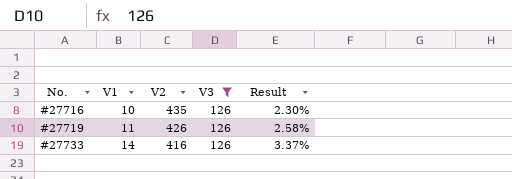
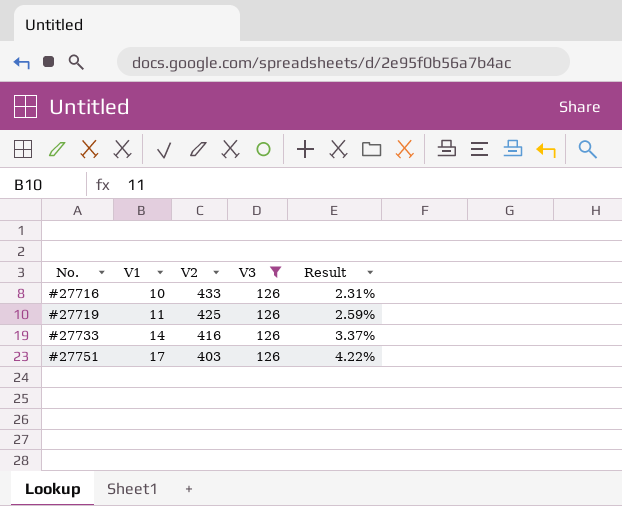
#27716 | V2: 435 -> 433
#27716 | Result: 2.30% -> 2.31%
#27719 | V2: 426 -> 425
#27719 | Result: 2.58% -> 2.59%
row #27751: none -> 17 | 403 | 126 | 4.22%

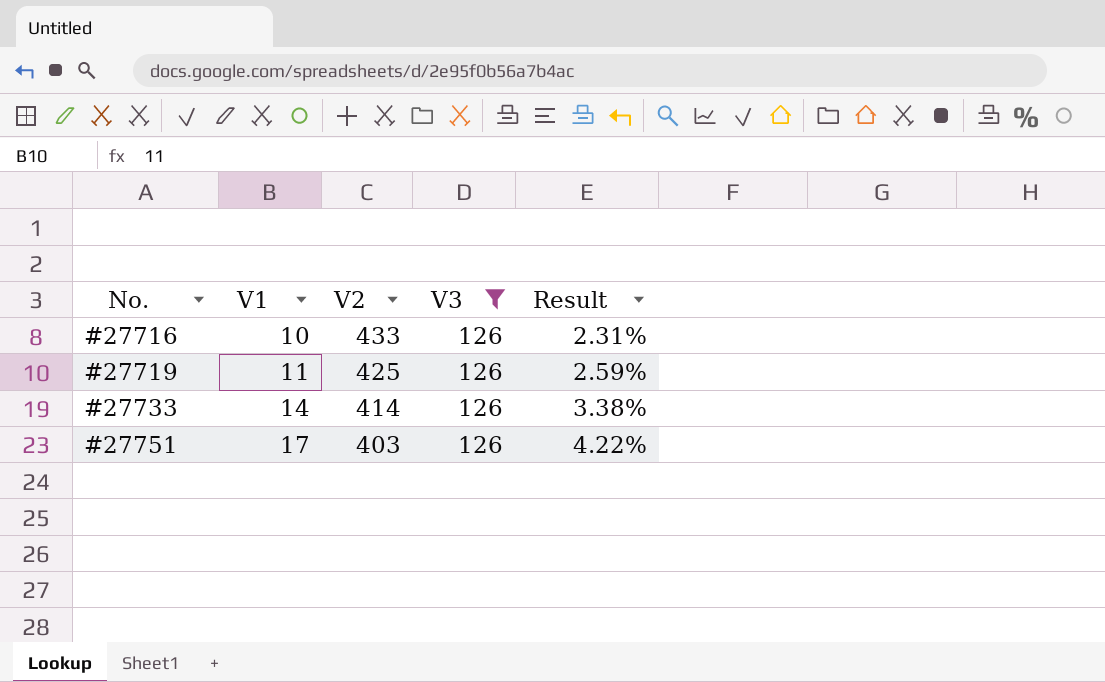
#27733 | V2: 416 -> 414
#27733 | Result: 3.37% -> 3.38%

